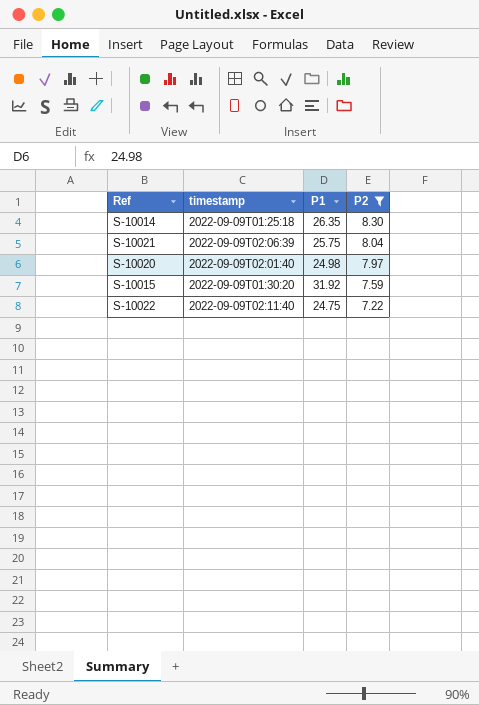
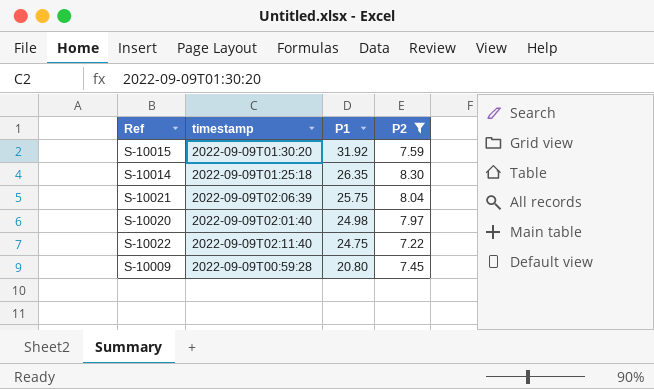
row order: P2 descending -> P1 descending
row S-10009: none -> 2022-09-09T00:59:28 | 20.80 | 7.45

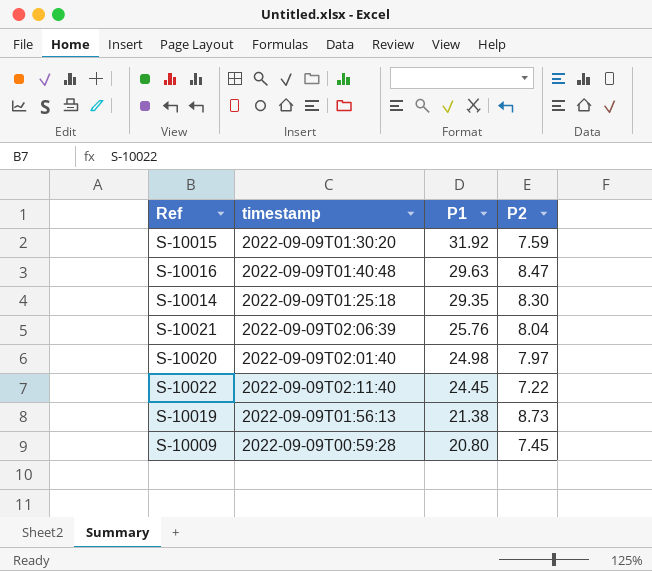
filter: P2 <= 8.30 -> none
S-10014 | P1: 26.35 -> 29.35
S-10021 | P1: 25.75 -> 25.76
S-10022 | P1: 24.75 -> 24.45

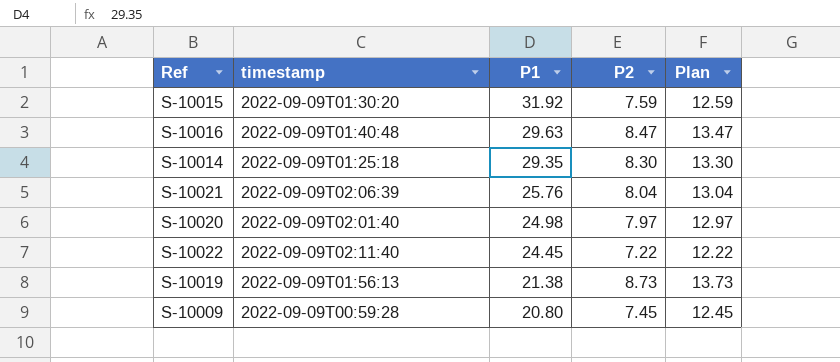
column Plan | formula: none -> [P2] + 5

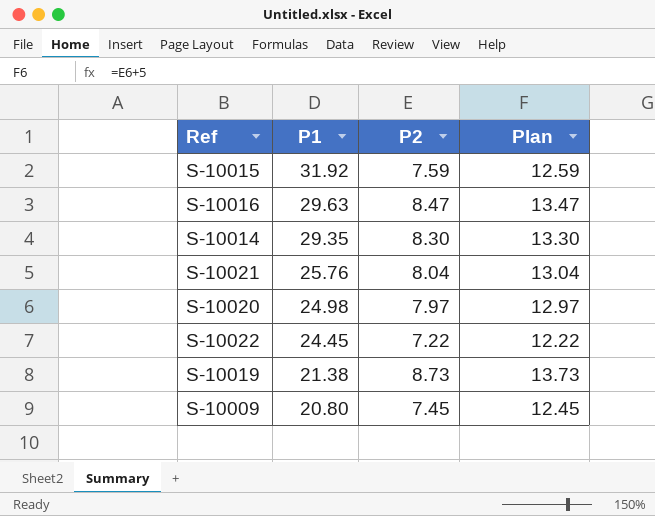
column timestamp | position: 2 -> none

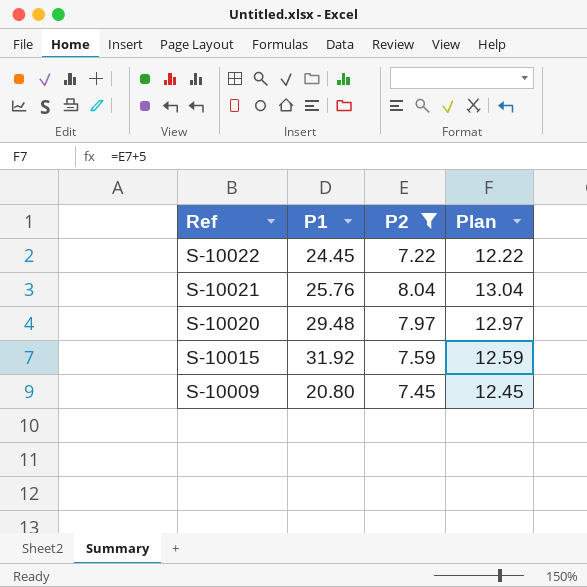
filter: none -> P2 <= 8.04
row order: P1 descending -> Ref descending
S-10020 | P1: 24.98 -> 29.48

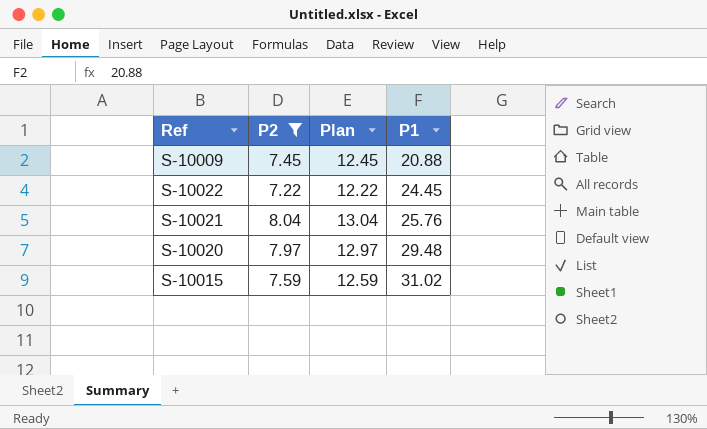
row order: Ref descending -> P1 ascending
column P1 | position: 2 -> 4
S-10009 | P1: 20.80 -> 20.88
S-10015 | P1: 31.92 -> 31.02

